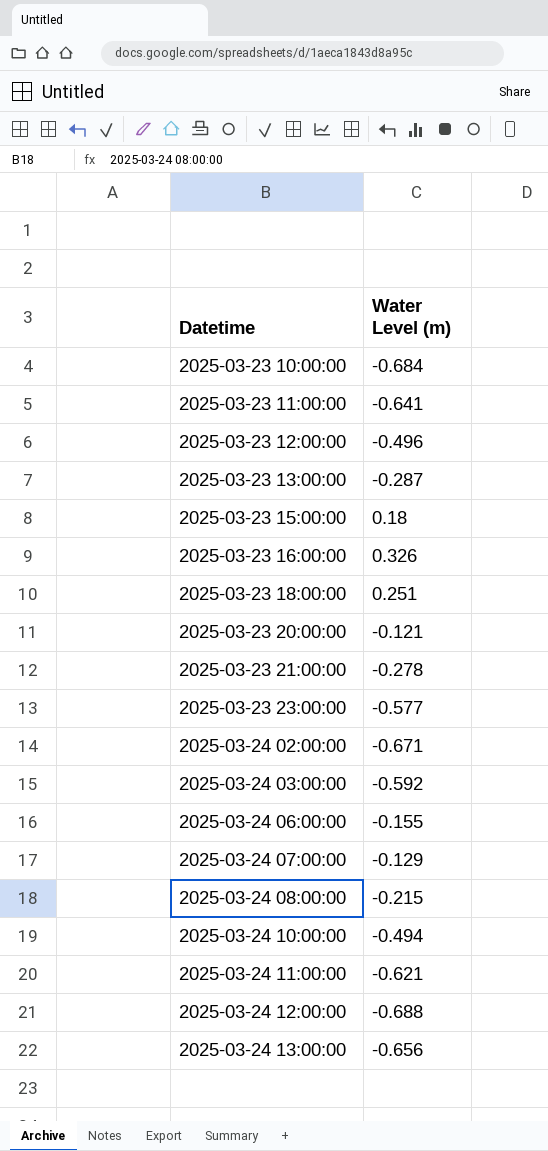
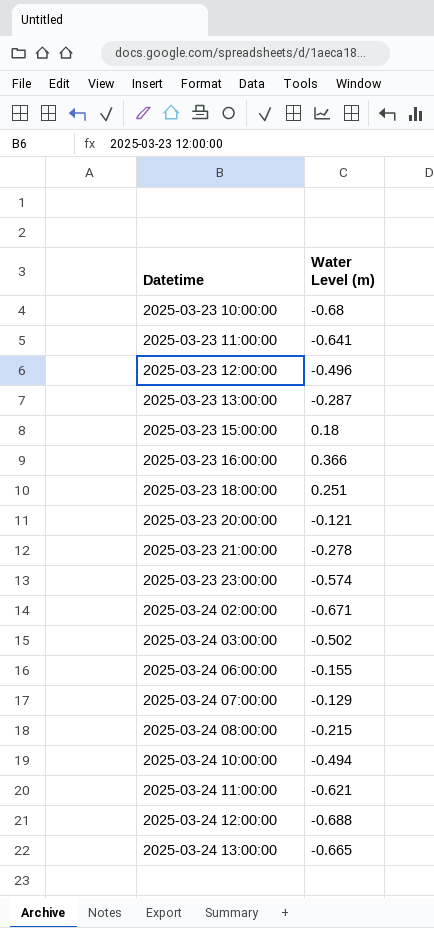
2025-03-23 10:00:00 | Water Level (m): -0.684 -> -0.68
2025-03-23 16:00:00 | Water Level (m): 0.326 -> 0.366
2025-03-23 23:00:00 | Water Level (m): -0.577 -> -0.574
2025-03-24 03:00:00 | Water Level (m): -0.592 -> -0.502
2025-03-24 13:00:00 | Water Level (m): -0.656 -> -0.665

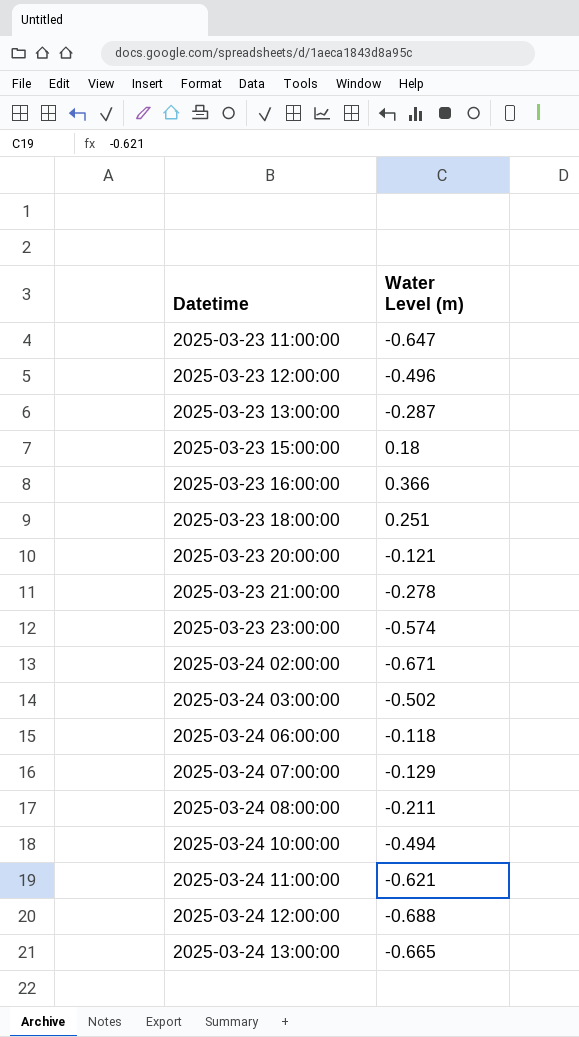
row 2025-03-23 10:00:00: -0.68 -> none
2025-03-23 11:00:00 | Water Level (m): -0.641 -> -0.647
2025-03-24 06:00:00 | Water Level (m): -0.155 -> -0.118
2025-03-24 08:00:00 | Water Level (m): -0.215 -> -0.211

